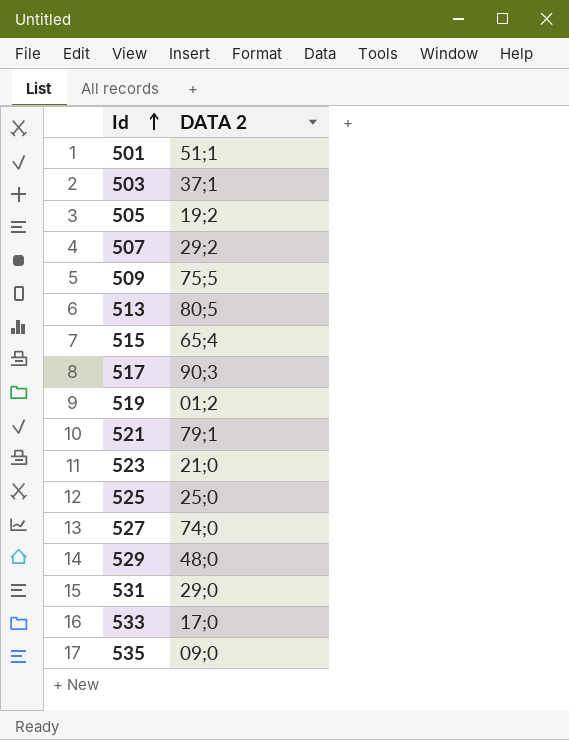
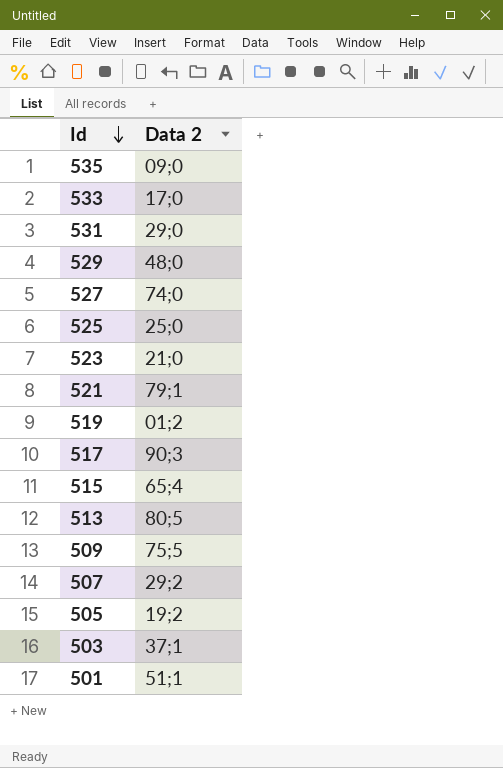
row order: Id ascending -> Id descending
column name: DATA 2 -> Data 2

